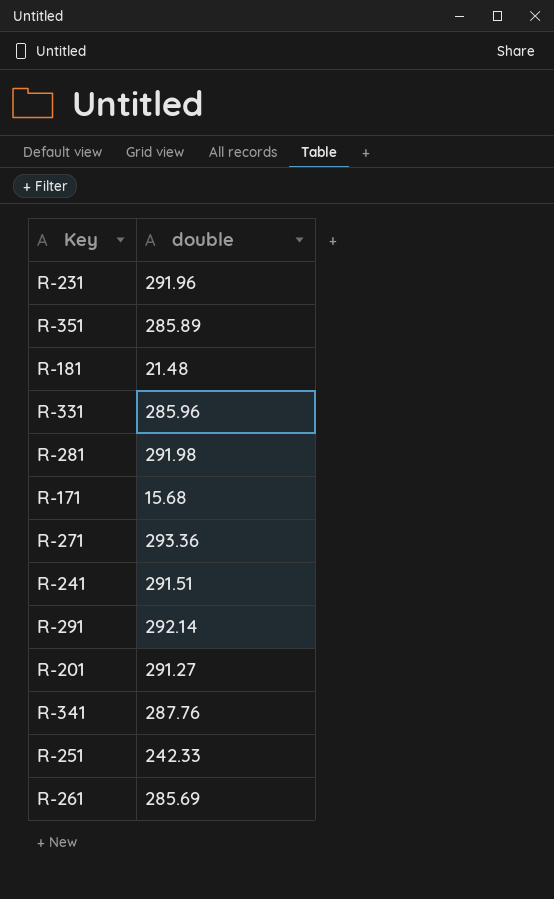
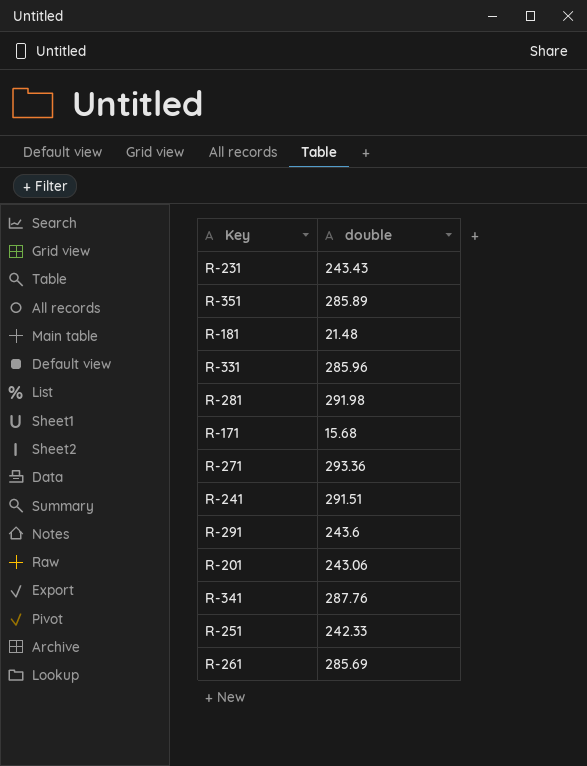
R-231 | double: 291.96 -> 243.43
R-291 | double: 292.14 -> 243.6
R-201 | double: 291.27 -> 243.06

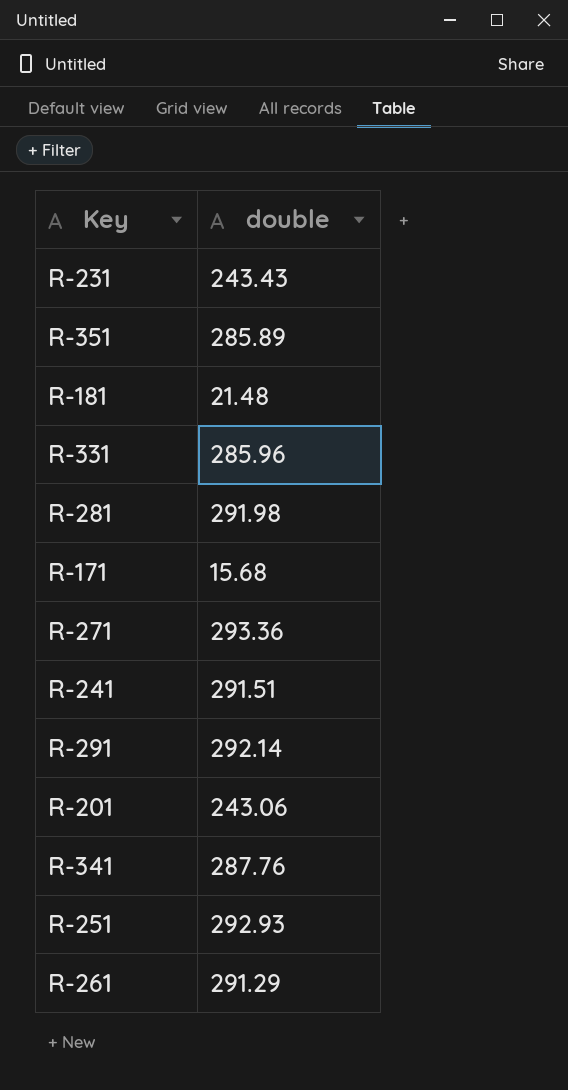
R-291 | double: 243.6 -> 292.14
R-251 | double: 242.33 -> 292.93
R-261 | double: 285.69 -> 291.29

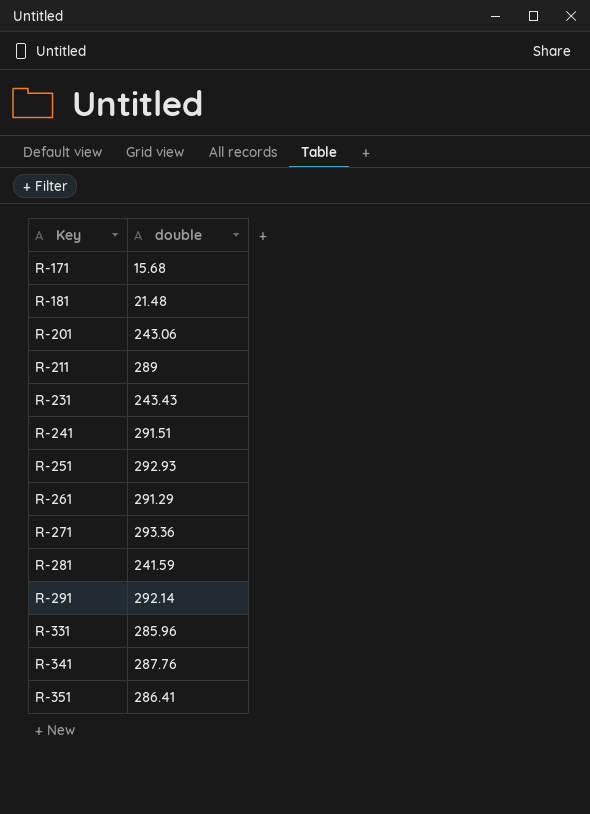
row order: none -> Key ascending
row R-211: none -> 289
R-281 | double: 291.98 -> 241.59
R-351 | double: 285.89 -> 286.41

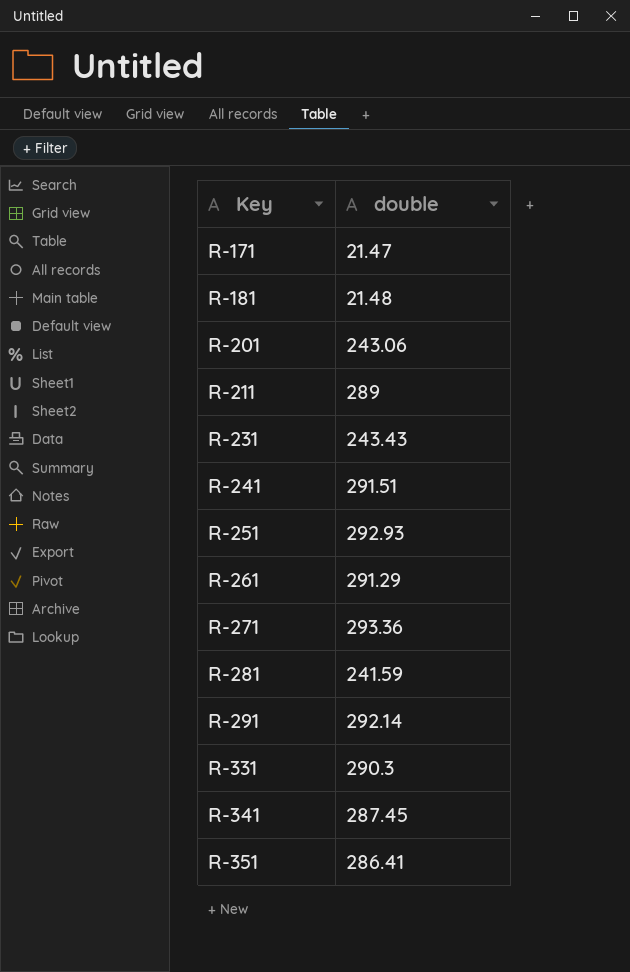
R-171 | double: 15.68 -> 21.47
R-331 | double: 285.96 -> 290.3
R-341 | double: 287.76 -> 287.45

